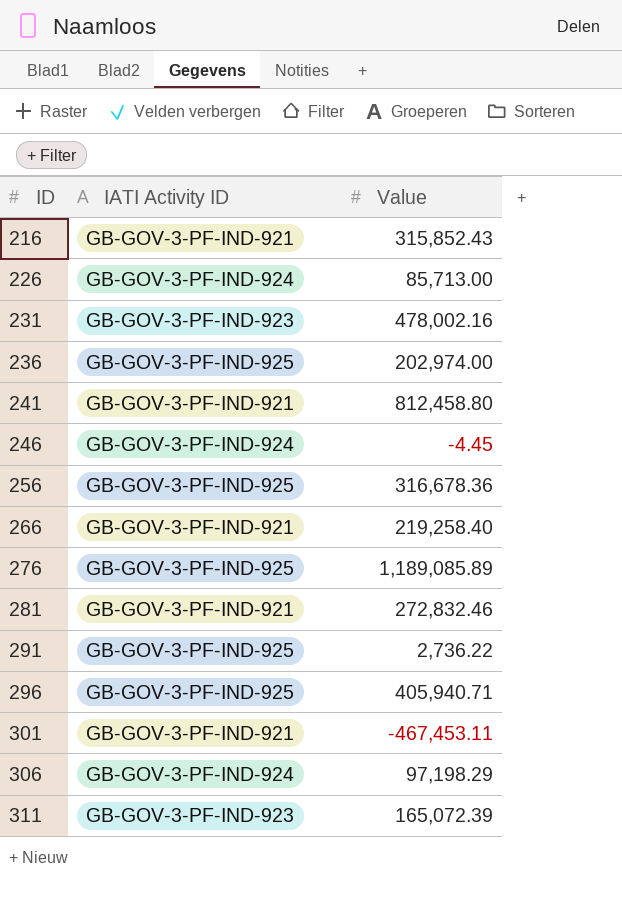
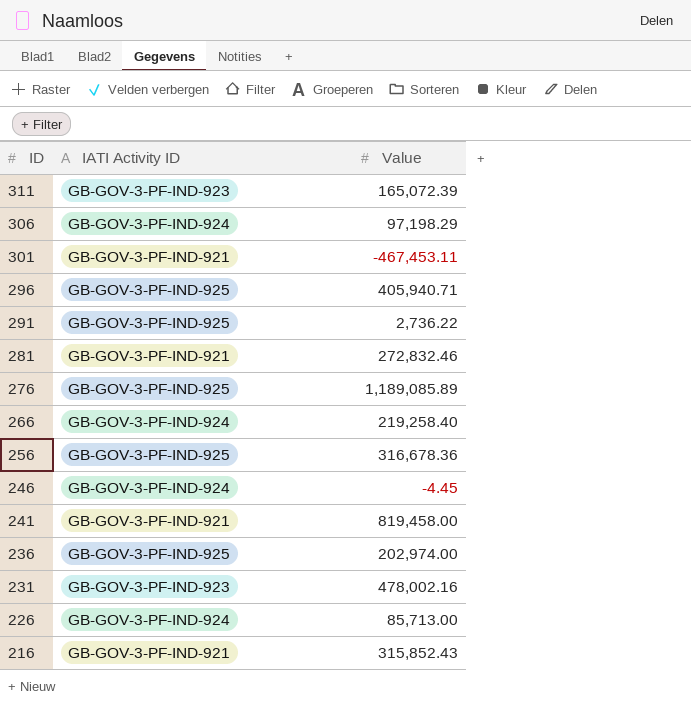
row order: ID ascending -> ID descending
266 | IATI Activity ID: GB-GOV-3-PF-IND-921 -> GB-GOV-3-PF-IND-924
241 | Value: 812,458.80 -> 819,458.00

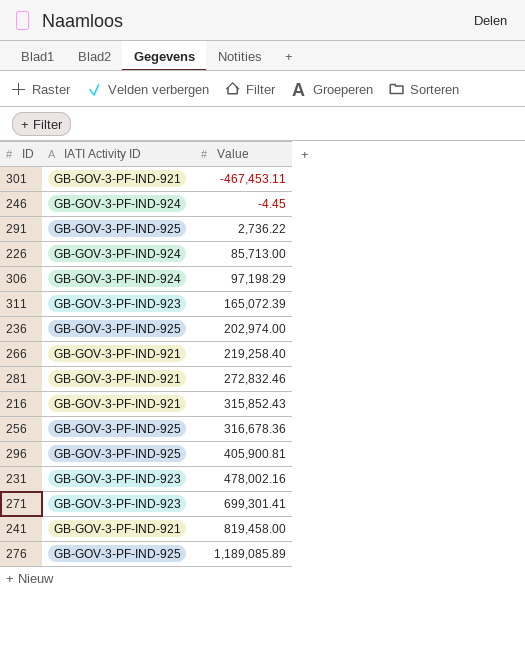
row order: ID descending -> Value ascending
266 | IATI Activity ID: GB-GOV-3-PF-IND-924 -> GB-GOV-3-PF-IND-921
296 | Value: 405,940.71 -> 405,900.81
row 271: none -> GB-GOV-3-PF-IND-923 | 699,301.41

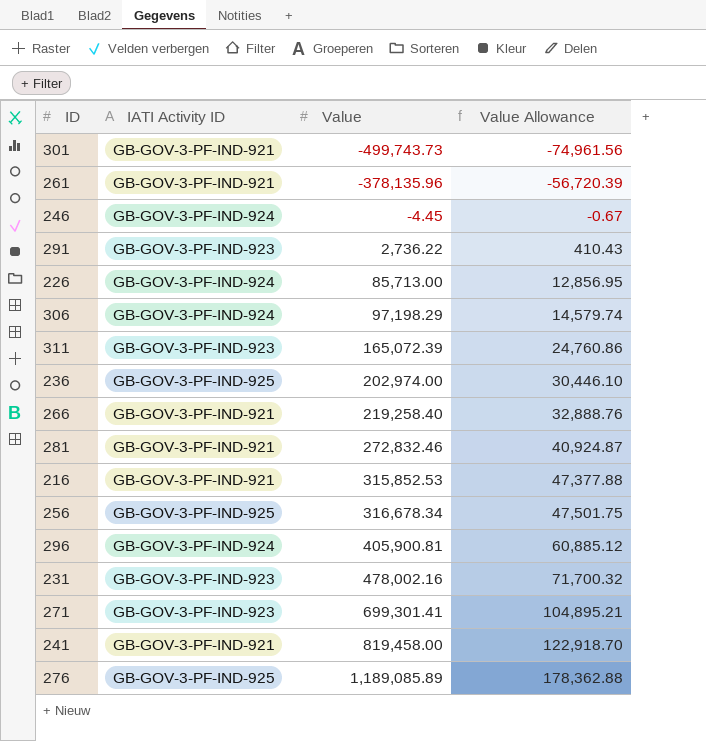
column Value Allowance | formula: none -> [Value] * 0.15
301 | Value: -467,453.11 -> -499,743.73
row 261: none -> GB-GOV-3-PF-IND-921 | -378,135.96 | -56,720.39
291 | IATI Activity ID: GB-GOV-3-PF-IND-925 -> GB-GOV-3-PF-IND-923
216 | Value: 315,852.43 -> 315,852.53
256 | Value: 316,678.36 -> 316,678.34
296 | IATI Activity ID: GB-GOV-3-PF-IND-925 -> GB-GOV-3-PF-IND-924

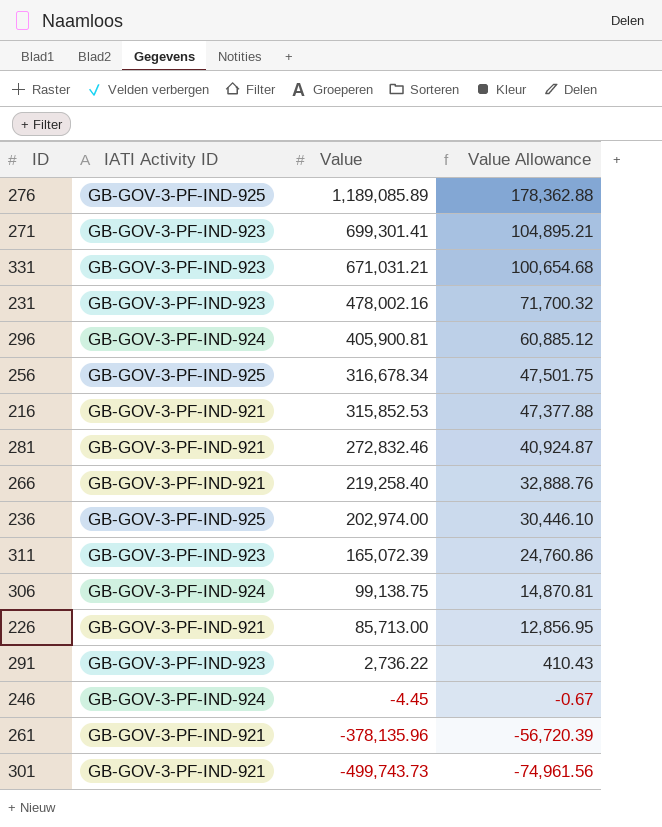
row order: Value ascending -> Value descending
row 241: GB-GOV-3-PF-IND-921 | 819,458.00 | 122,918.70 -> none
row 331: none -> GB-GOV-3-PF-IND-923 | 671,031.21 | 100,654.68
306 | Value: 97,198.29 -> 99,138.75
306 | Value Allowance: 14,579.74 -> 14,870.81
226 | IATI Activity ID: GB-GOV-3-PF-IND-924 -> GB-GOV-3-PF-IND-921

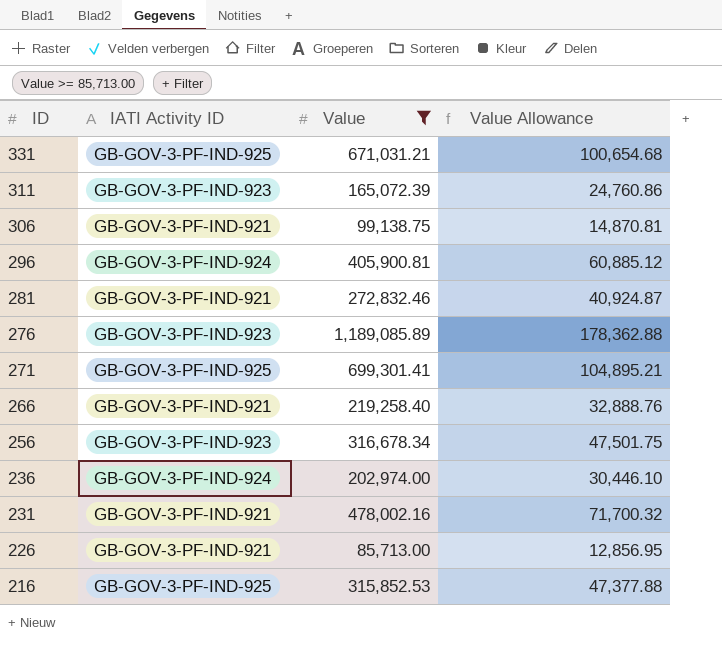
filter: none -> Value >= 85,713.00
row order: Value descending -> ID descending
331 | IATI Activity ID: GB-GOV-3-PF-IND-923 -> GB-GOV-3-PF-IND-925
306 | IATI Activity ID: GB-GOV-3-PF-IND-924 -> GB-GOV-3-PF-IND-921
276 | IATI Activity ID: GB-GOV-3-PF-IND-925 -> GB-GOV-3-PF-IND-923
271 | IATI Activity ID: GB-GOV-3-PF-IND-923 -> GB-GOV-3-PF-IND-925
256 | IATI Activity ID: GB-GOV-3-PF-IND-925 -> GB-GOV-3-PF-IND-923
236 | IATI Activity ID: GB-GOV-3-PF-IND-925 -> GB-GOV-3-PF-IND-924
231 | IATI Activity ID: GB-GOV-3-PF-IND-923 -> GB-GOV-3-PF-IND-921
216 | IATI Activity ID: GB-GOV-3-PF-IND-921 -> GB-GOV-3-PF-IND-925

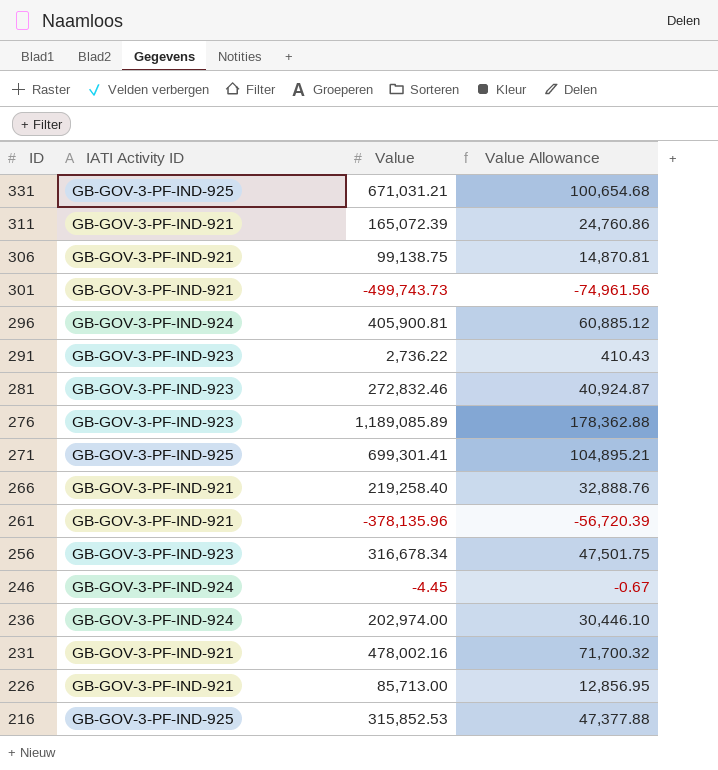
filter: Value >= 85,713.00 -> none
311 | IATI Activity ID: GB-GOV-3-PF-IND-923 -> GB-GOV-3-PF-IND-921
281 | IATI Activity ID: GB-GOV-3-PF-IND-921 -> GB-GOV-3-PF-IND-923

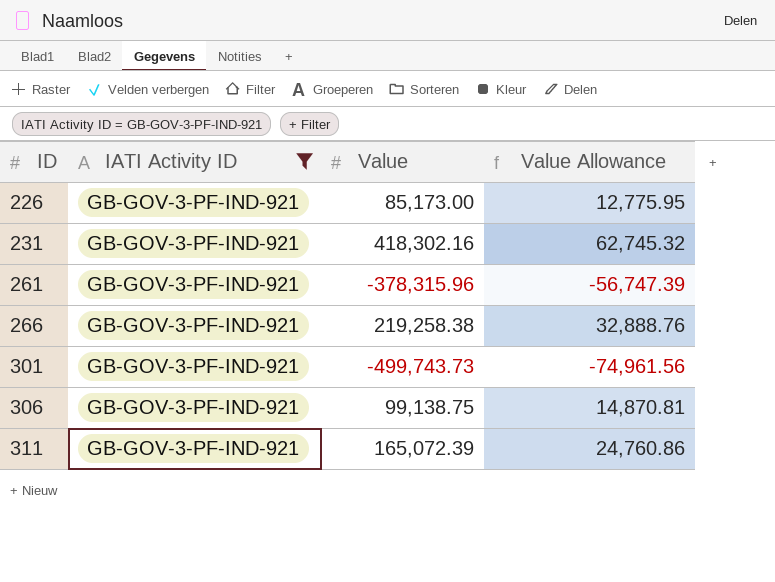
filter: none -> IATI Activity ID = GB-GOV-3-PF-IND-921
row order: ID descending -> ID ascending
226 | Value: 85,713.00 -> 85,173.00
226 | Value Allowance: 12,856.95 -> 12,775.95
231 | Value: 478,002.16 -> 418,302.16
231 | Value Allowance: 71,700.32 -> 62,745.32
261 | Value: -378,135.96 -> -378,315.96
261 | Value Allowance: -56,720.39 -> -56,747.39
266 | Value: 219,258.40 -> 219,258.38

